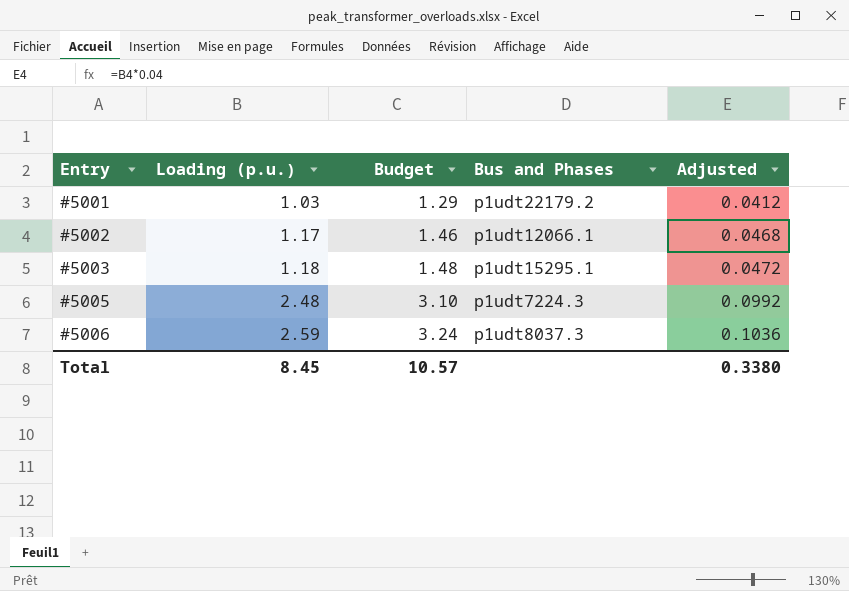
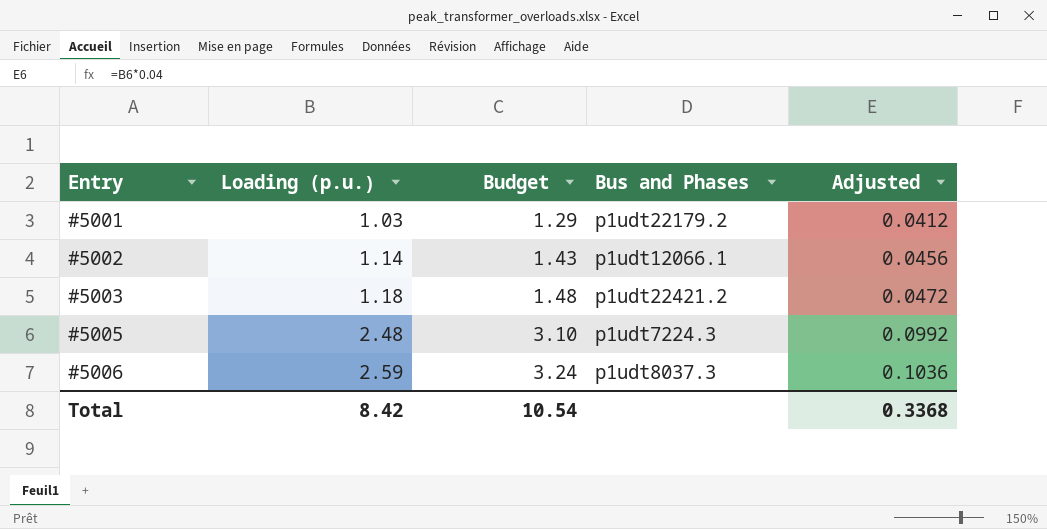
#5002 | Loading (p.u.): 1.17 -> 1.14
#5002 | Budget: 1.46 -> 1.43
#5002 | Adjusted: 0.0468 -> 0.0456
#5003 | Bus and Phases: p1udt15295.1 -> p1udt22421.2
Total | Loading (p.u.): 8.45 -> 8.42
Total | Budget: 10.57 -> 10.54
Total | Adjusted: 0.3380 -> 0.3368

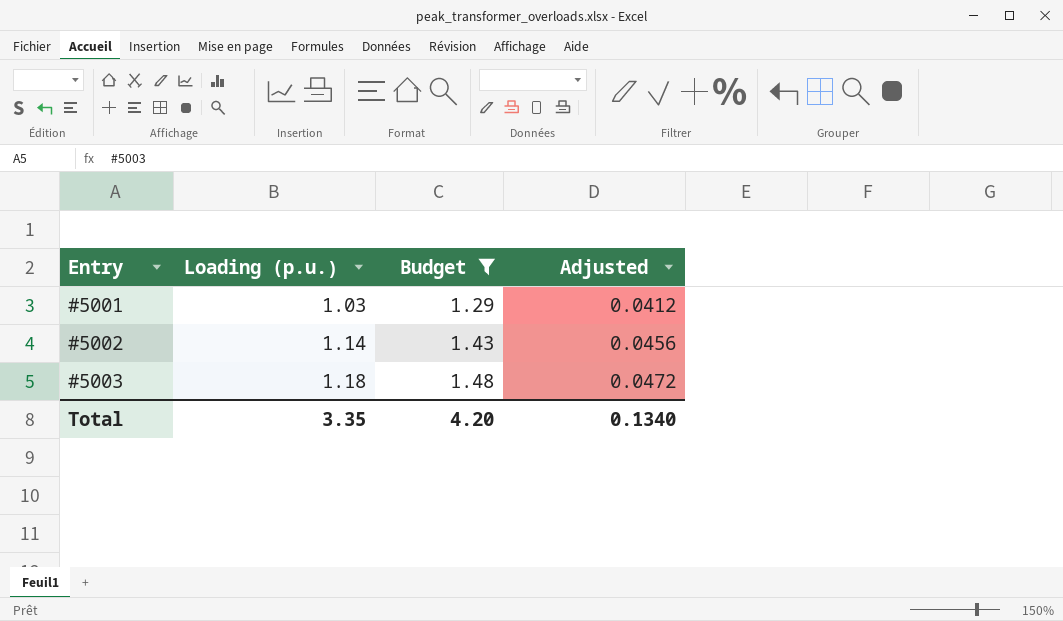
filter: none -> Budget <= 1.48
column Bus and Phases | position: 4 -> none
Total | Loading (p.u.): 8.42 -> 3.35
Total | Budget: 10.54 -> 4.20
Total | Adjusted: 0.3368 -> 0.1340

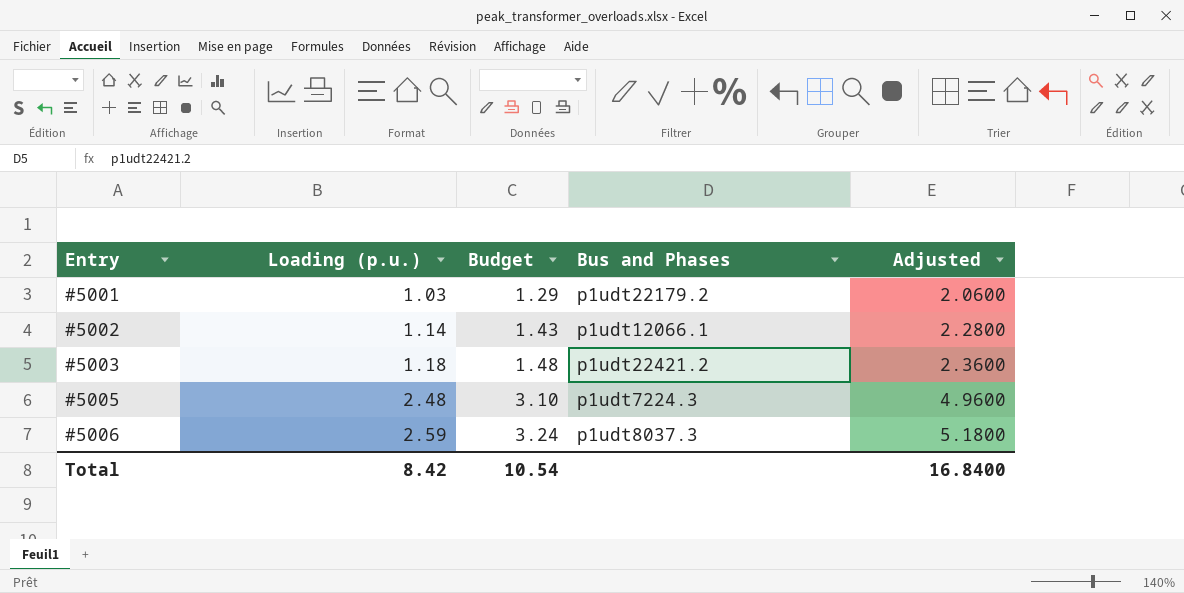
filter: Budget <= 1.48 -> none
column Bus and Phases | position: none -> 4
column Adjusted | formula: [Loading (p.u.)] * 0.04 -> [Loading (p.u.)] * 2
Total | Loading (p.u.): 3.35 -> 8.42
Total | Budget: 4.20 -> 10.54
Total | Adjusted: 0.1340 -> 16.8400

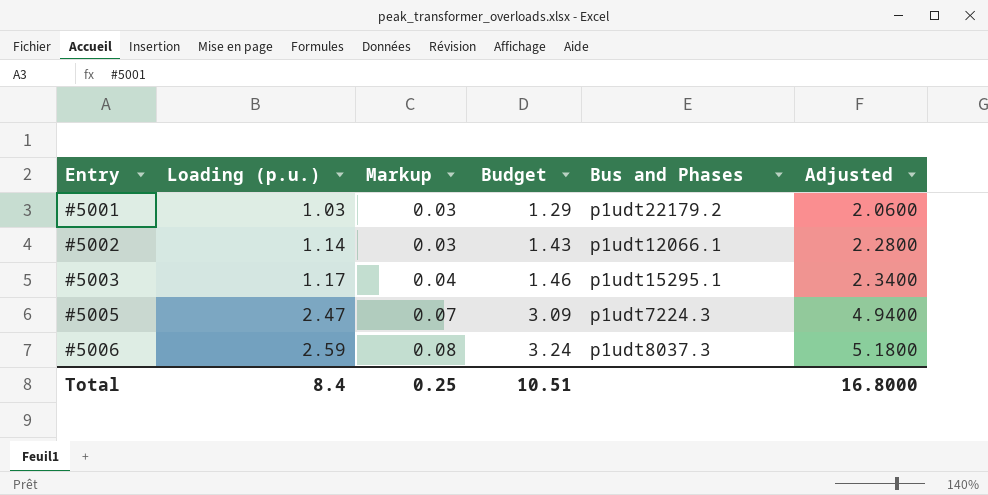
column Markup | formula: none -> [Loading (p.u.)] * 0.03
#5003 | Loading (p.u.): 1.18 -> 1.17
#5003 | Budget: 1.48 -> 1.46
#5003 | Bus and Phases: p1udt22421.2 -> p1udt15295.1
#5003 | Adjusted: 2.3600 -> 2.3400
#5005 | Loading (p.u.): 2.48 -> 2.47
#5005 | Budget: 3.10 -> 3.09
#5005 | Adjusted: 4.9600 -> 4.9400
Total | Loading (p.u.): 8.42 -> 8.4
Total | Budget: 10.54 -> 10.51
Total | Adjusted: 16.8400 -> 16.8000

